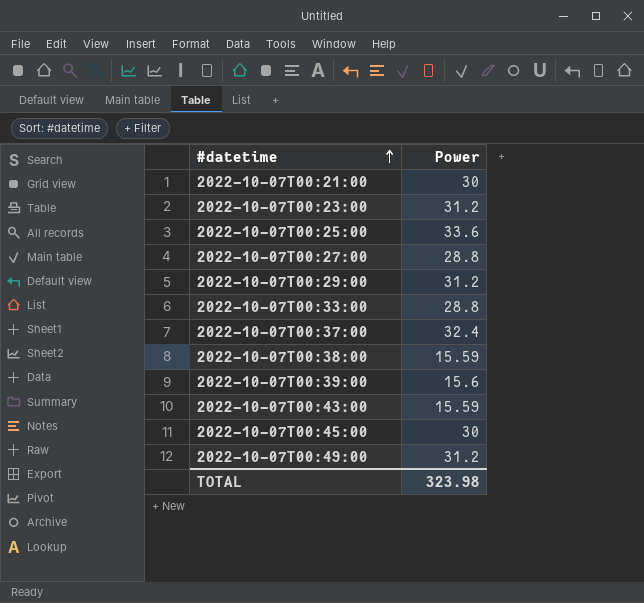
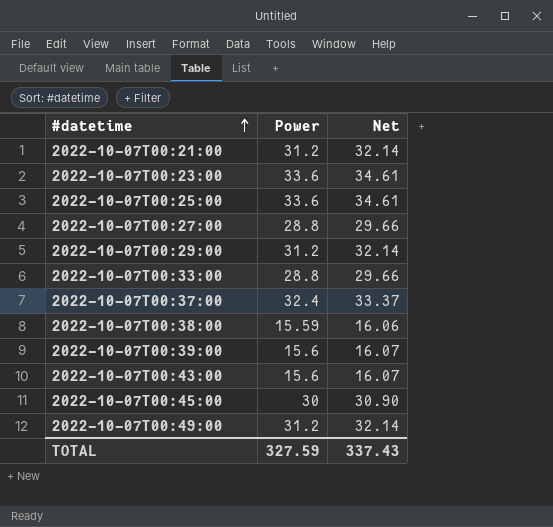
column Net | formula: none -> [Power] * 1.03
2022-10-07T00:21:00 | Power: 30 -> 31.2
2022-10-07T00:23:00 | Power: 31.2 -> 33.6
2022-10-07T00:43:00 | Power: 15.59 -> 15.6
TOTAL | Power: 323.98 -> 327.59

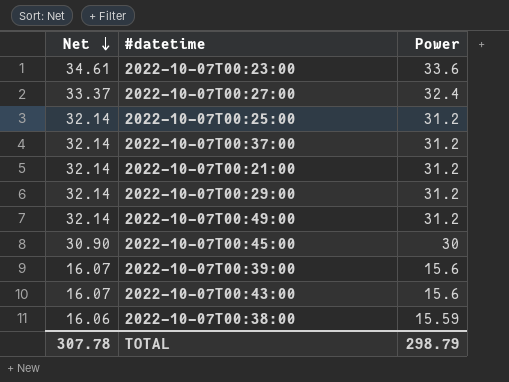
row order: #datetime ascending -> Net descending
column Net | position: 3 -> 1
row 2022-10-07T00:33:00: 28.8 | 29.66 -> none
2022-10-07T00:27:00 | Net: 29.66 -> 33.37
2022-10-07T00:27:00 | Power: 28.8 -> 32.4
2022-10-07T00:25:00 | Net: 34.61 -> 32.14
2022-10-07T00:25:00 | Power: 33.6 -> 31.2
2022-10-07T00:37:00 | Net: 33.37 -> 32.14
2022-10-07T00:37:00 | Power: 32.4 -> 31.2
TOTAL | Net: 337.43 -> 307.78
TOTAL | Power: 327.59 -> 298.79

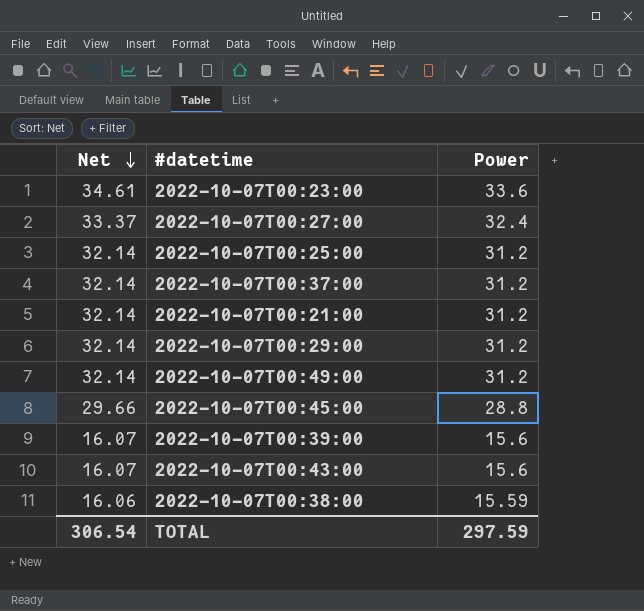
2022-10-07T00:45:00 | Net: 30.90 -> 29.66
2022-10-07T00:45:00 | Power: 30 -> 28.8
TOTAL | Net: 307.78 -> 306.54
TOTAL | Power: 298.79 -> 297.59

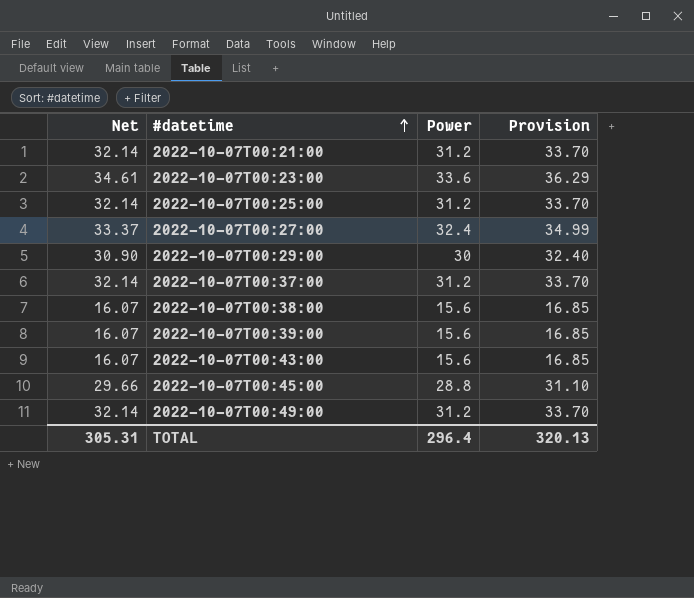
row order: Net descending -> #datetime ascending
column Provision | formula: none -> [Power] * 1.08
2022-10-07T00:29:00 | Net: 32.14 -> 30.90
2022-10-07T00:29:00 | Power: 31.2 -> 30
2022-10-07T00:38:00 | Net: 16.06 -> 16.07
2022-10-07T00:38:00 | Power: 15.59 -> 15.6
TOTAL | Net: 306.54 -> 305.31
TOTAL | Power: 297.59 -> 296.4

